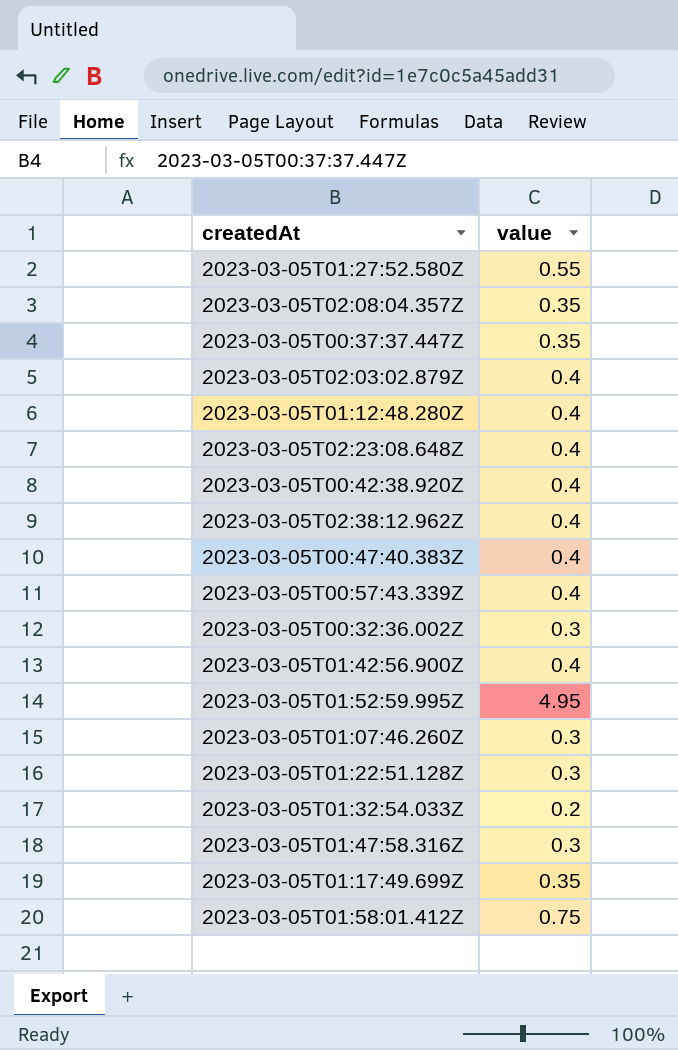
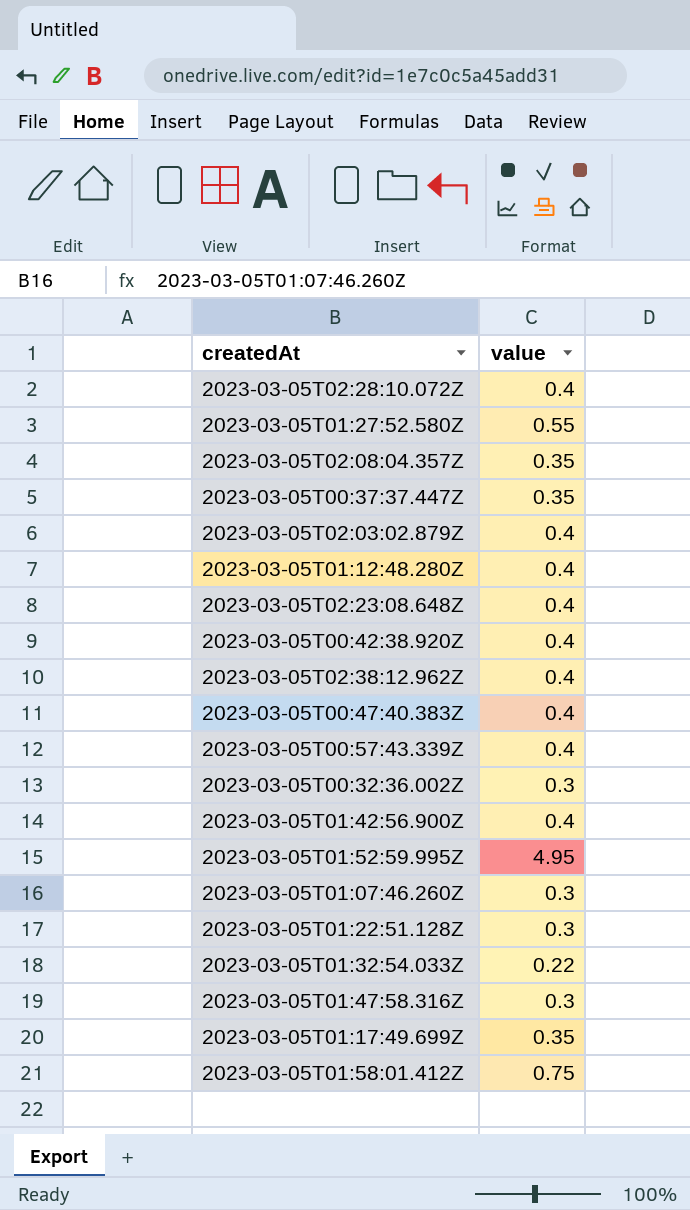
row 2023-03-05T02:28:10.072Z: none -> 0.4
2023-03-05T01:32:54.033Z | value: 0.2 -> 0.22

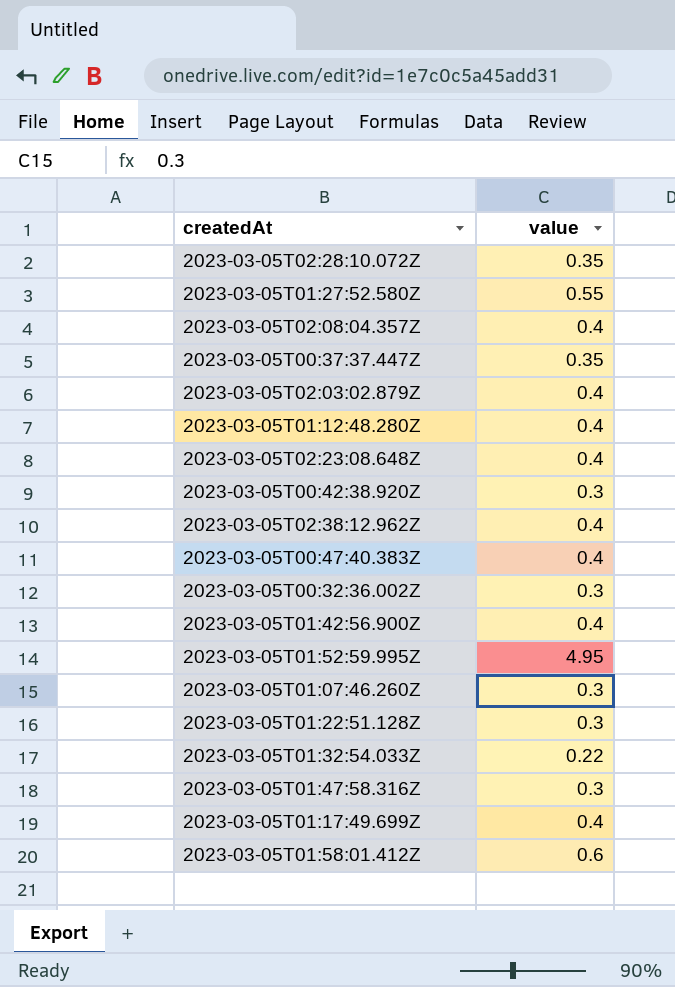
row 2023-03-05T00:57:43.339Z: 0.4 -> none
2023-03-05T02:28:10.072Z | value: 0.4 -> 0.35
2023-03-05T02:08:04.357Z | value: 0.35 -> 0.4
2023-03-05T00:42:38.920Z | value: 0.4 -> 0.3
2023-03-05T01:17:49.699Z | value: 0.35 -> 0.4
2023-03-05T01:58:01.412Z | value: 0.75 -> 0.6

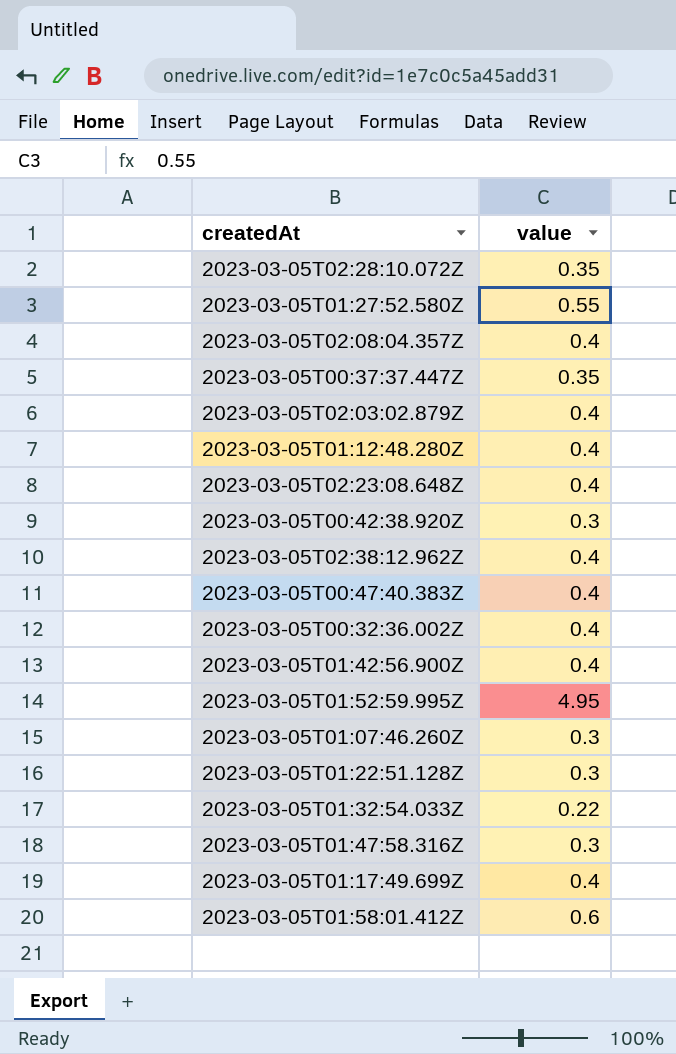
2023-03-05T00:32:36.002Z | value: 0.3 -> 0.4

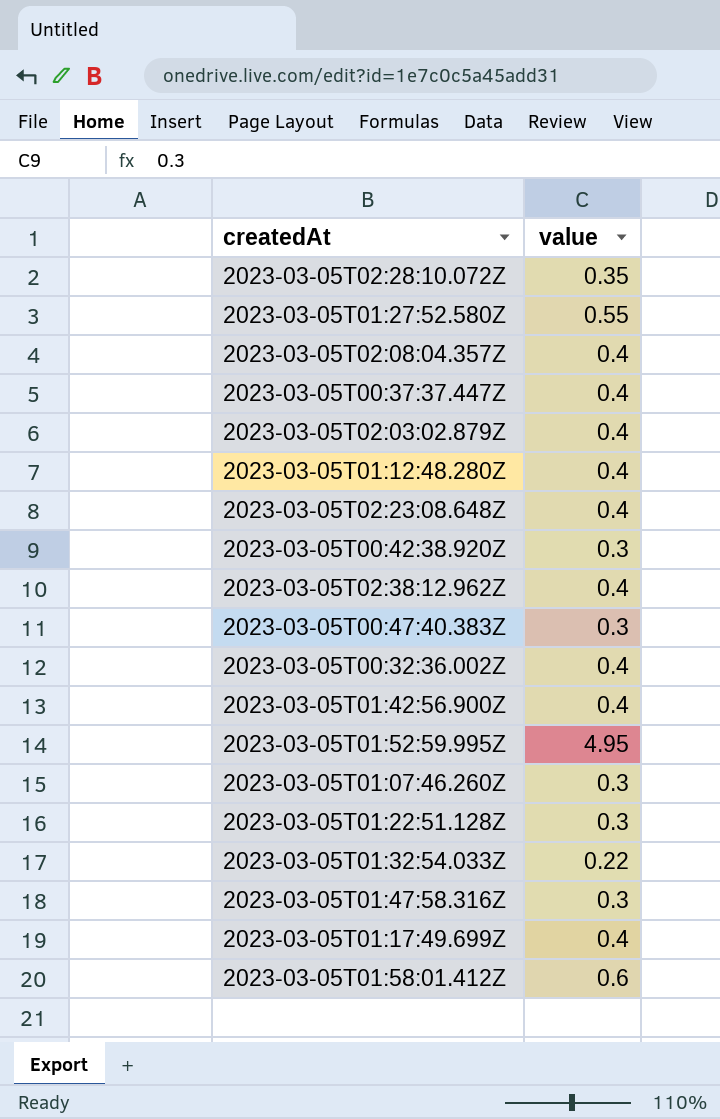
2023-03-05T00:37:37.447Z | value: 0.35 -> 0.4
2023-03-05T00:47:40.383Z | value: 0.4 -> 0.3

